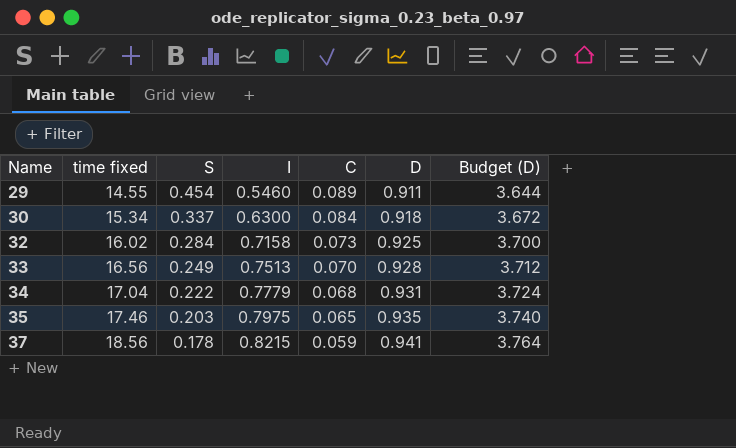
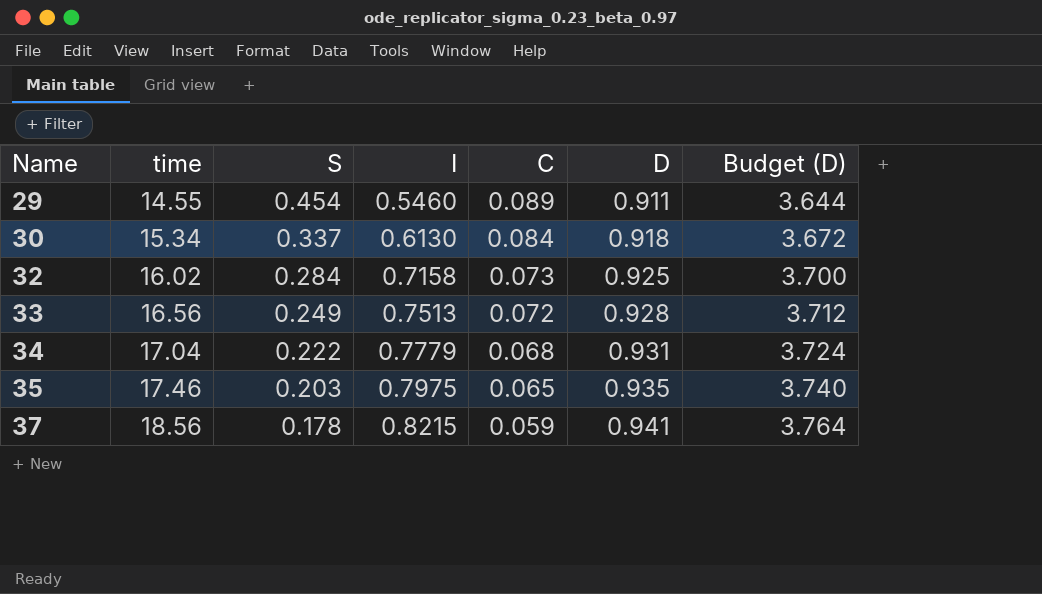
column name: time fixed -> time
30 | I: 0.6300 -> 0.6130
33 | C: 0.070 -> 0.072

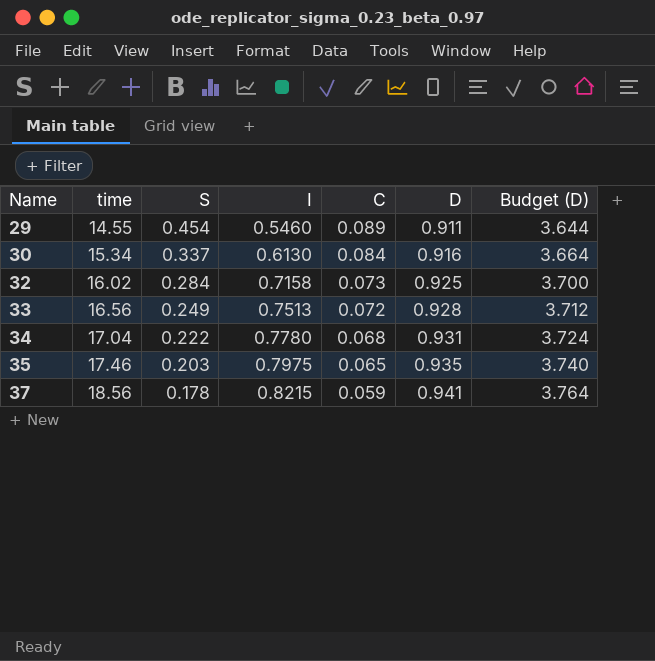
30 | D: 0.918 -> 0.916
30 | Budget (D): 3.672 -> 3.664
34 | I: 0.7779 -> 0.7780

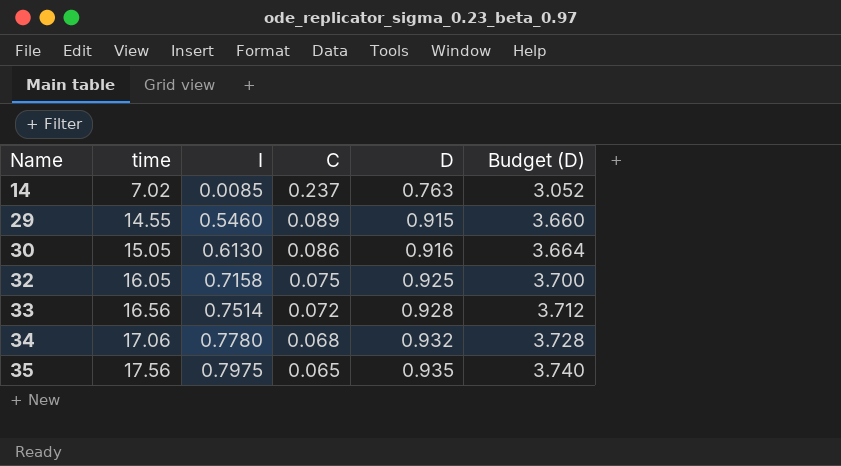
column S | position: 3 -> none
row 37: 18.56 | 0.178 | 0.8215 | 0.059 | 0.941 | 3.764 -> none
row 14: none -> 7.02 | 0.0085 | 0.237 | 0.763 | 3.052
29 | D: 0.911 -> 0.915
29 | Budget (D): 3.644 -> 3.660
30 | time: 15.34 -> 15.05
30 | C: 0.084 -> 0.086
32 | time: 16.02 -> 16.05
32 | C: 0.073 -> 0.075
33 | I: 0.7513 -> 0.7514
34 | time: 17.04 -> 17.06
34 | D: 0.931 -> 0.932
34 | Budget (D): 3.724 -> 3.728
35 | time: 17.46 -> 17.56

